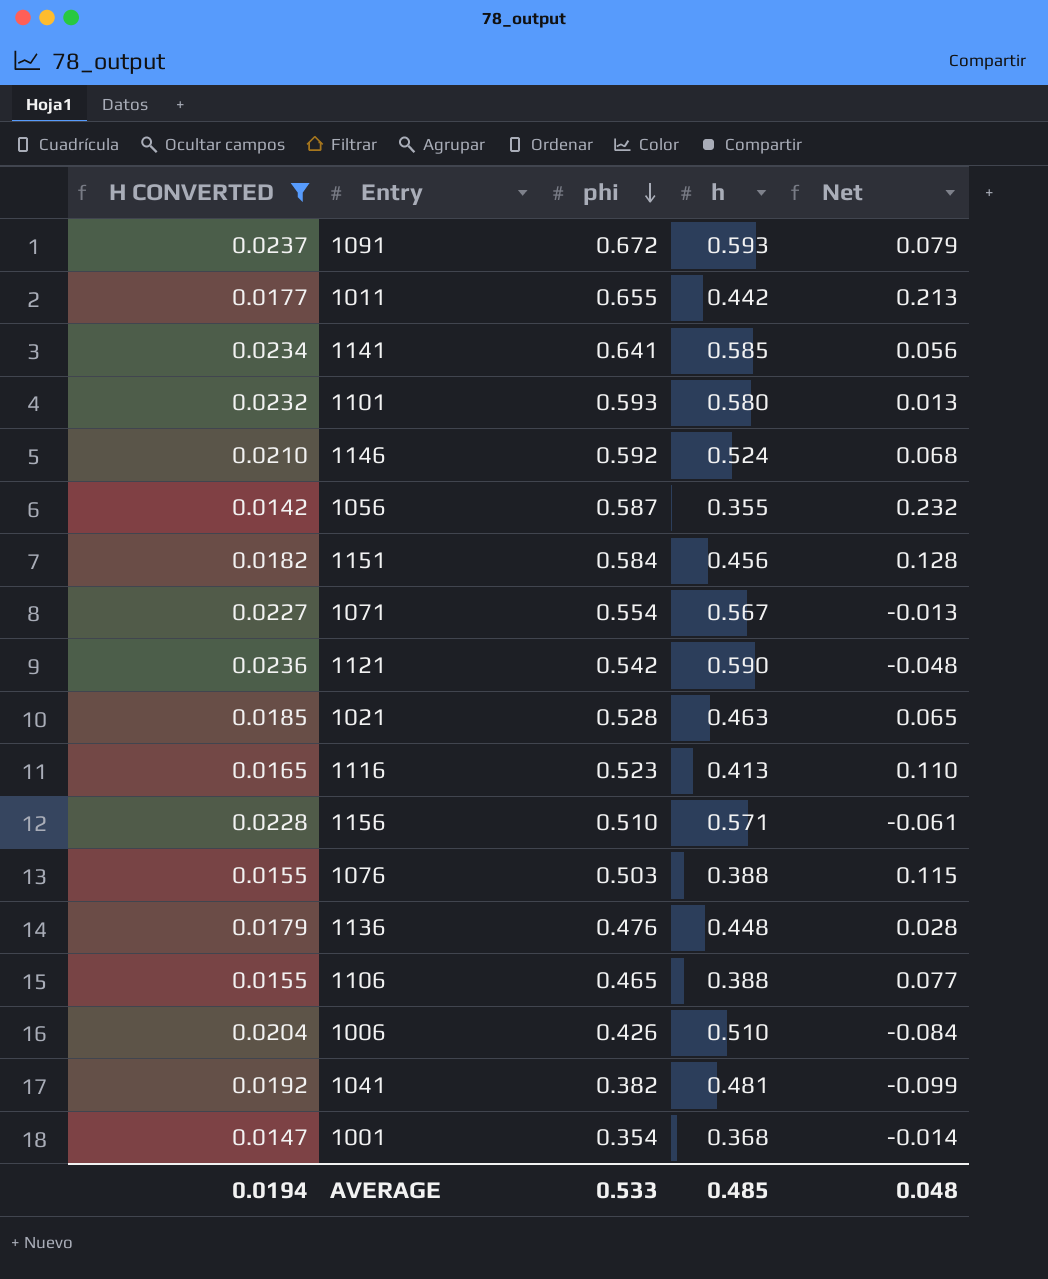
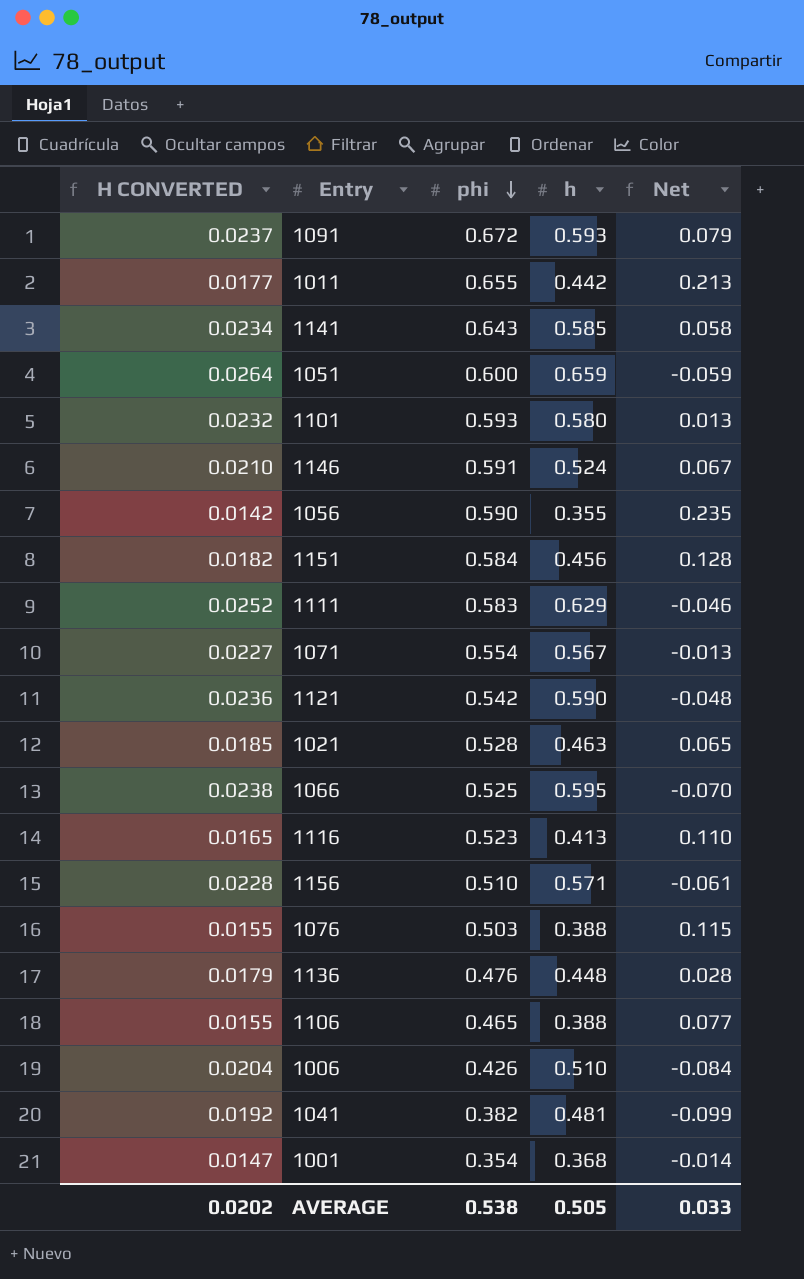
filter: H CONVERTED <= 0.0237 -> none
1141 | phi: 0.641 -> 0.643
1141 | Net: 0.056 -> 0.058
1146 | phi: 0.592 -> 0.591
1146 | Net: 0.068 -> 0.067
1056 | phi: 0.587 -> 0.590
1056 | Net: 0.232 -> 0.235
AVERAGE | H CONVERTED: 0.0194 -> 0.0202
AVERAGE | phi: 0.533 -> 0.538
AVERAGE | h: 0.485 -> 0.505
AVERAGE | Net: 0.048 -> 0.033

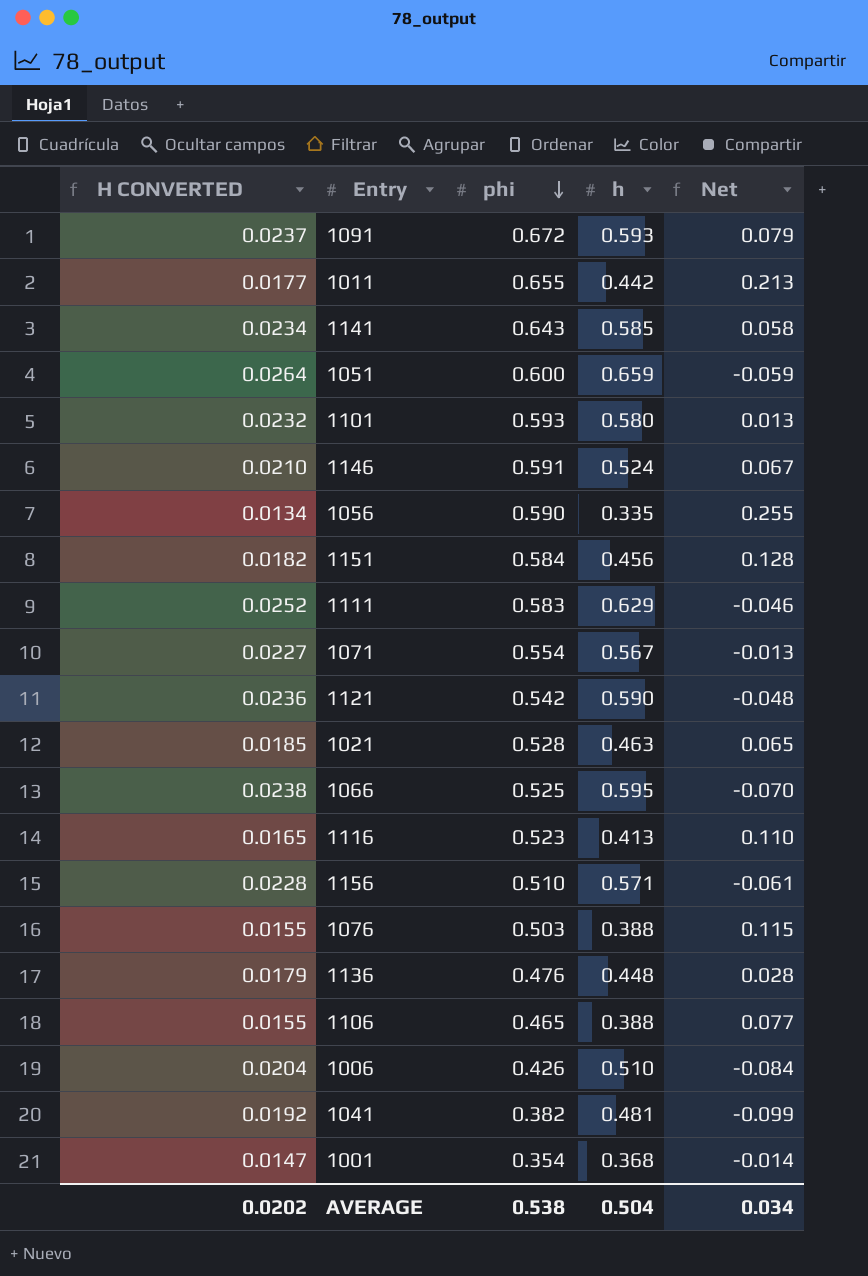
1056 | H CONVERTED: 0.0142 -> 0.0134
1056 | h: 0.355 -> 0.335
1056 | Net: 0.235 -> 0.255
AVERAGE | h: 0.505 -> 0.504
AVERAGE | Net: 0.033 -> 0.034

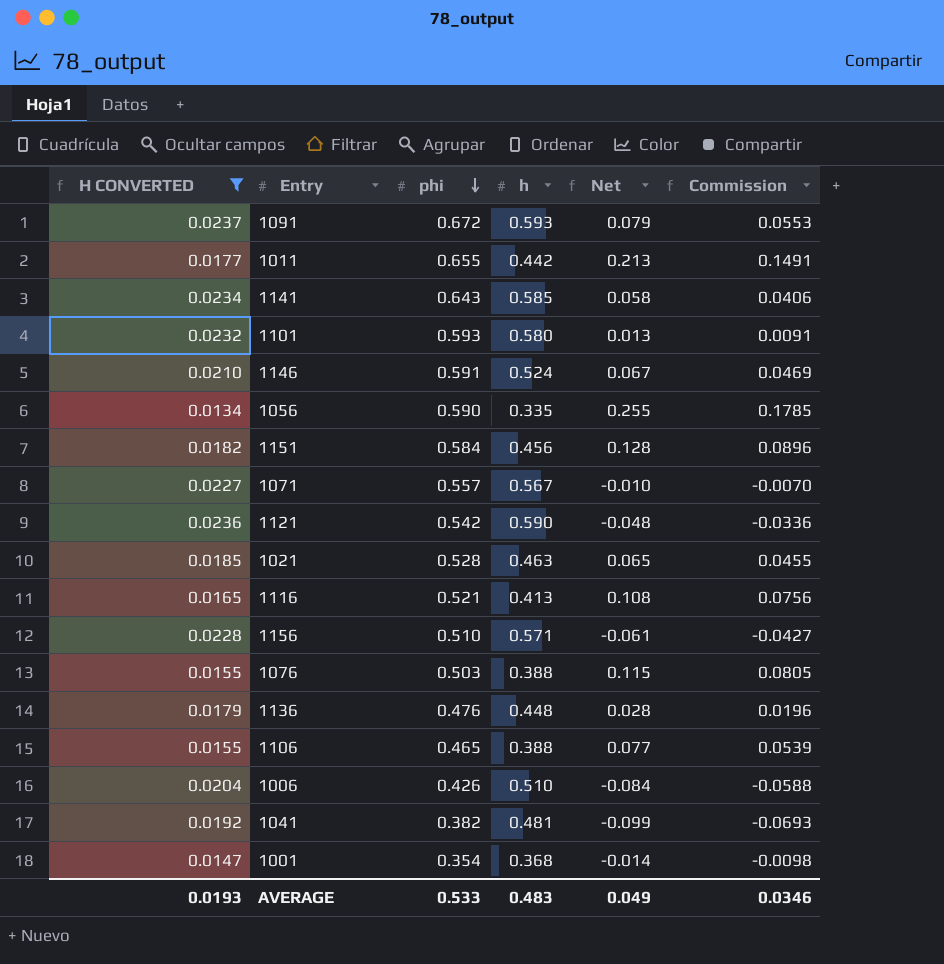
filter: none -> H CONVERTED <= 0.0237
column Commission | formula: none -> [Net] * 0.7
1071 | phi: 0.554 -> 0.557
1071 | Net: -0.013 -> -0.010
1116 | phi: 0.523 -> 0.521
1116 | Net: 0.110 -> 0.108
AVERAGE | H CONVERTED: 0.0202 -> 0.0193
AVERAGE | phi: 0.538 -> 0.533
AVERAGE | h: 0.504 -> 0.483
AVERAGE | Net: 0.034 -> 0.049

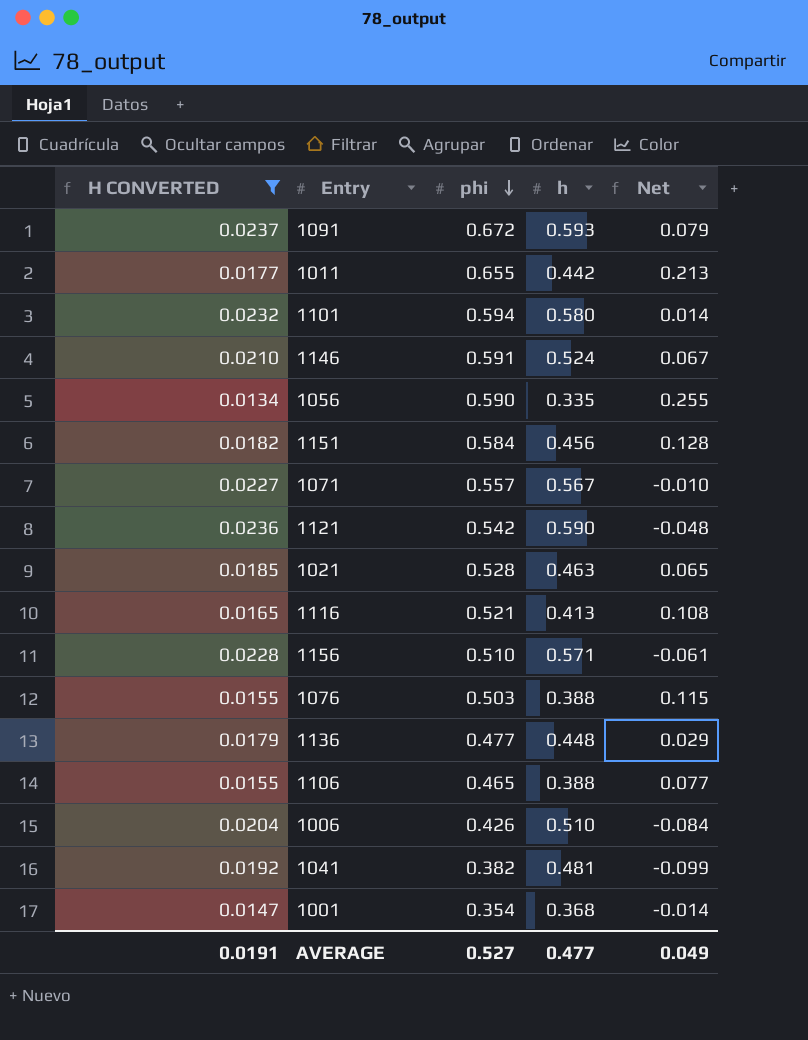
column Commission | formula: [Net] * 0.7 -> none
row 1141: 0.0234 | 0.643 | 0.585 | 0.058 | 0.0406 -> none
1101 | phi: 0.593 -> 0.594
1101 | Net: 0.013 -> 0.014
1136 | phi: 0.476 -> 0.477
1136 | Net: 0.028 -> 0.029
AVERAGE | H CONVERTED: 0.0193 -> 0.0191
AVERAGE | phi: 0.533 -> 0.527
AVERAGE | h: 0.483 -> 0.477

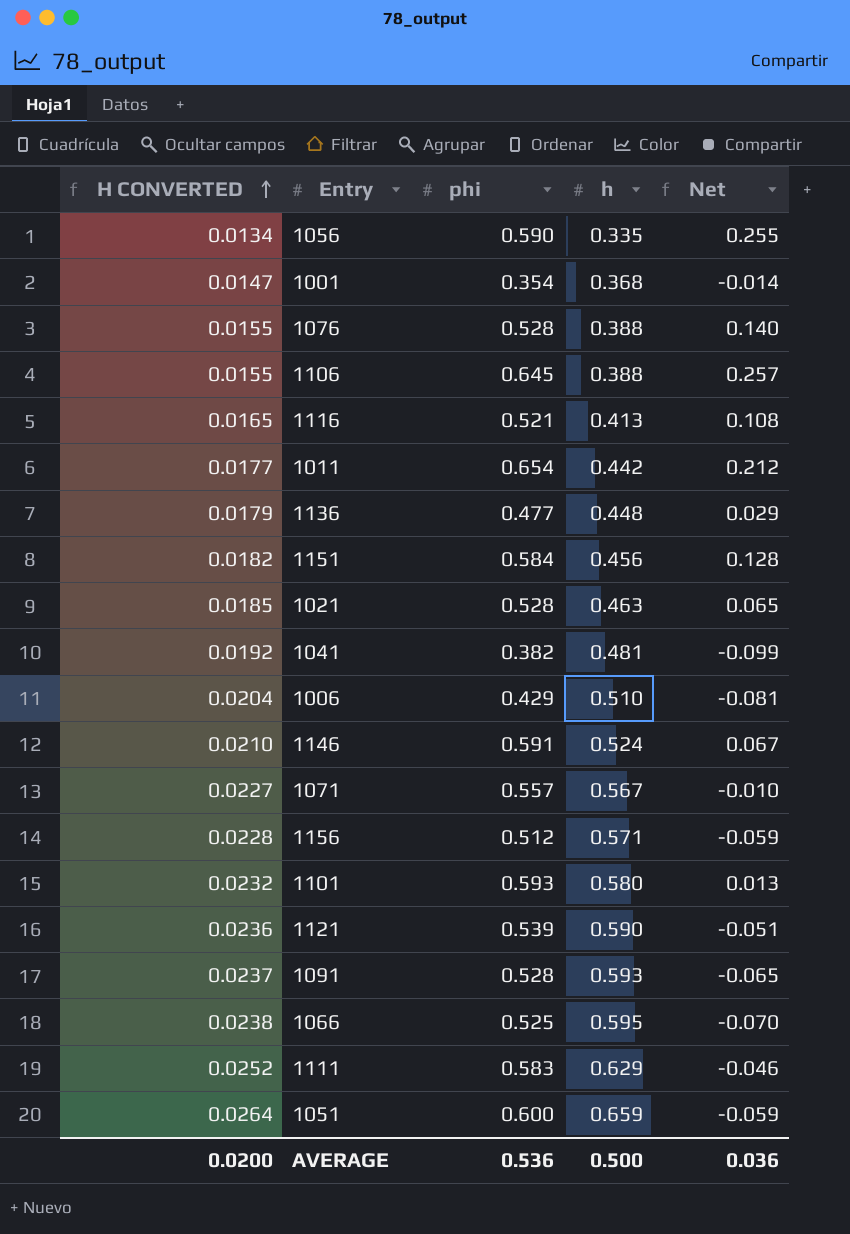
filter: H CONVERTED <= 0.0237 -> none
row order: phi descending -> H CONVERTED ascending
1076 | phi: 0.503 -> 0.528
1076 | Net: 0.115 -> 0.140
1106 | phi: 0.465 -> 0.645
1106 | Net: 0.077 -> 0.257
1011 | phi: 0.655 -> 0.654
1011 | Net: 0.213 -> 0.212
1006 | phi: 0.426 -> 0.429
1006 | Net: -0.084 -> -0.081
1156 | phi: 0.510 -> 0.512
1156 | Net: -0.061 -> -0.059
1101 | phi: 0.594 -> 0.593
1101 | Net: 0.014 -> 0.013
1121 | phi: 0.542 -> 0.539
1121 | Net: -0.048 -> -0.051
1091 | phi: 0.672 -> 0.528
1091 | Net: 0.079 -> -0.065
AVERAGE | H CONVERTED: 0.0191 -> 0.0200
AVERAGE | phi: 0.527 -> 0.536
AVERAGE | h: 0.477 -> 0.500
AVERAGE | Net: 0.049 -> 0.036

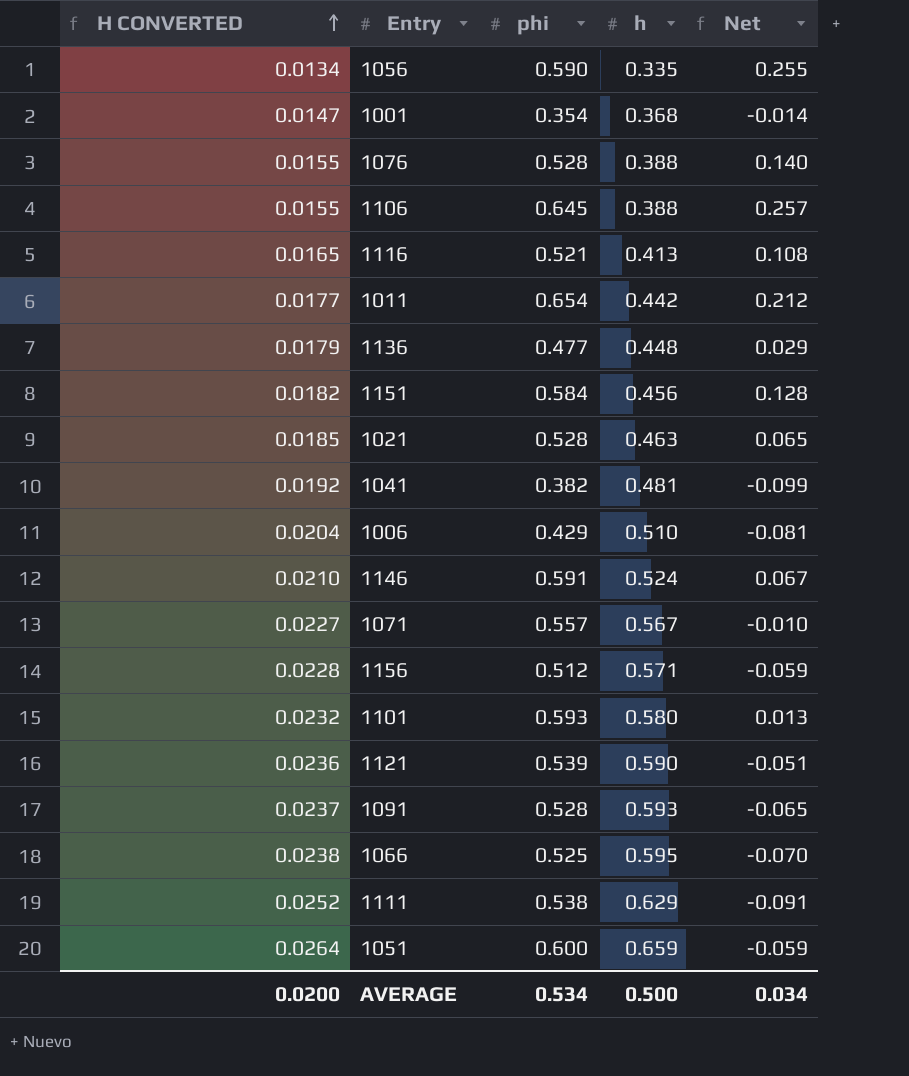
1111 | phi: 0.583 -> 0.538
1111 | Net: -0.046 -> -0.091
AVERAGE | phi: 0.536 -> 0.534
AVERAGE | Net: 0.036 -> 0.034

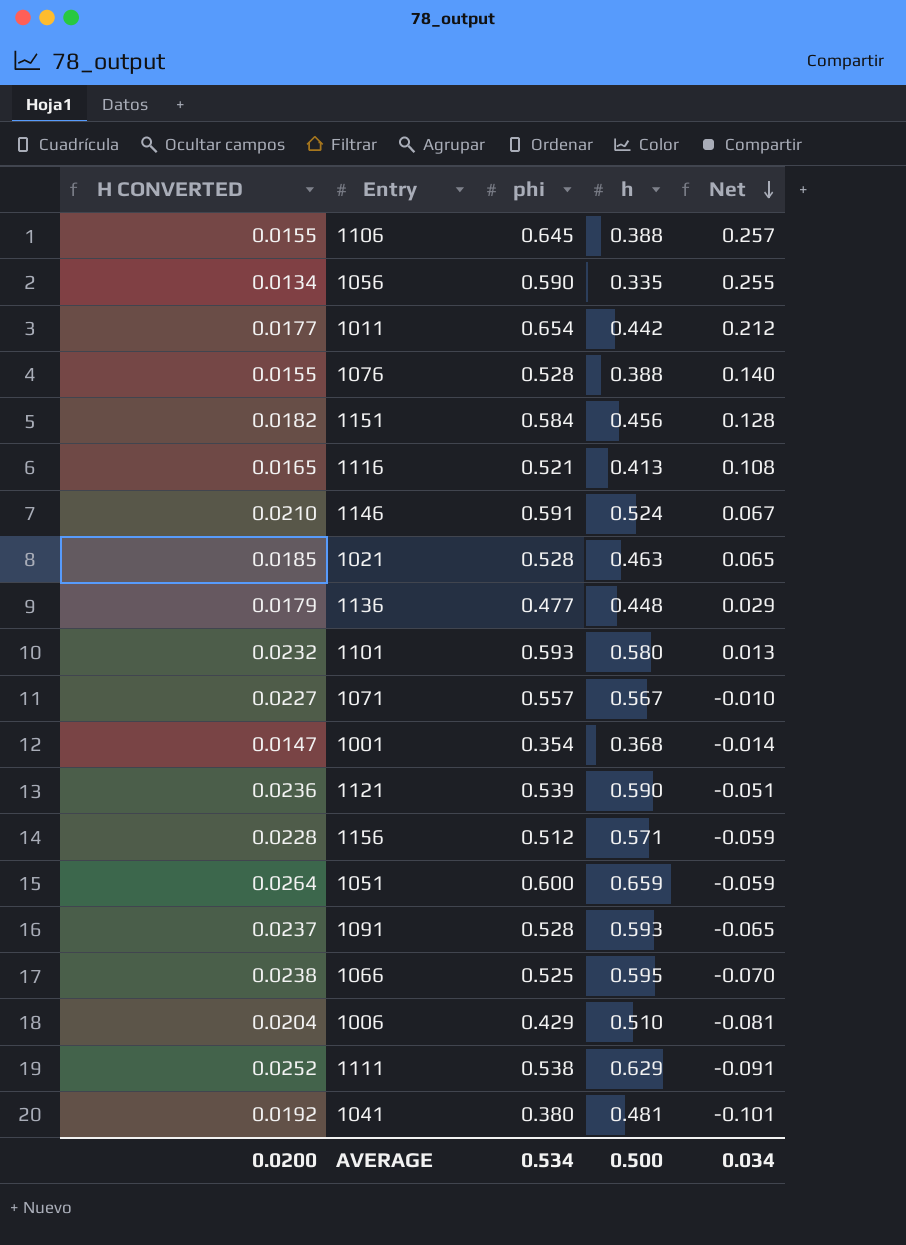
row order: H CONVERTED ascending -> Net descending
1041 | phi: 0.382 -> 0.380
1041 | Net: -0.099 -> -0.101

